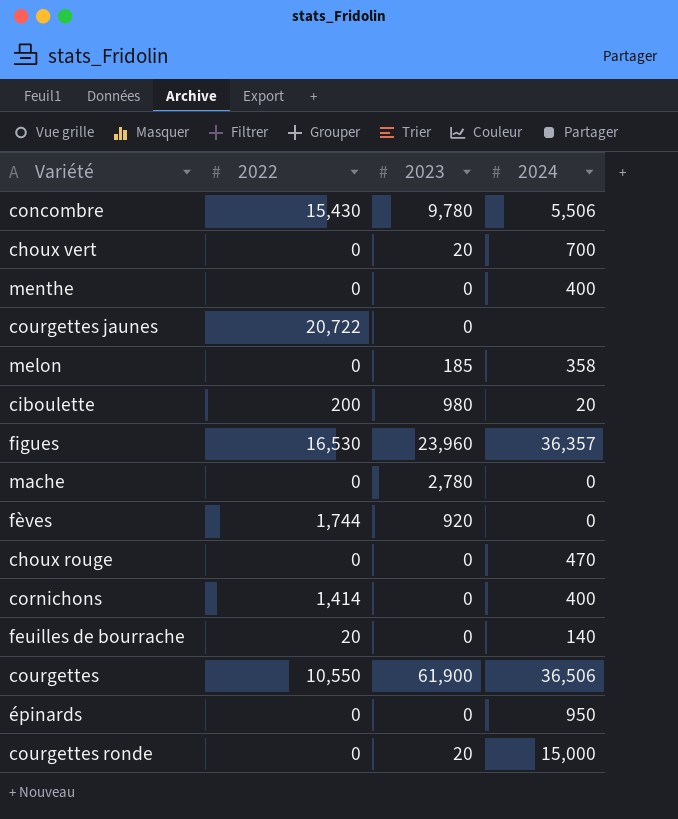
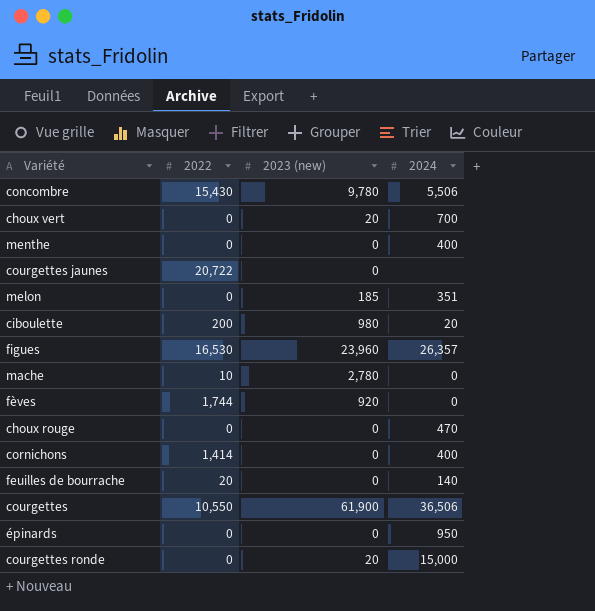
column name: 2023 -> 2023 (new)
melon | 2024: 358 -> 351
figues | 2024: 36,357 -> 26,357
mache | 2022: 0 -> 10

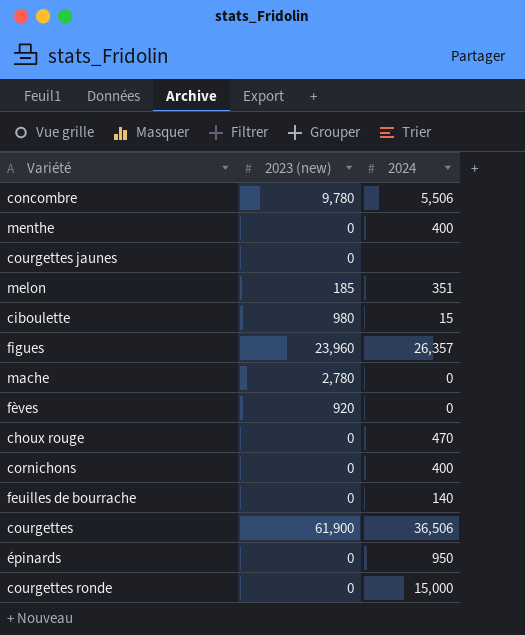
column 2022 | position: 2 -> none
row choux vert: 0 | 20 | 700 -> none
ciboulette | 2024: 20 -> 15
courgettes ronde | 2023 (new): 20 -> 0

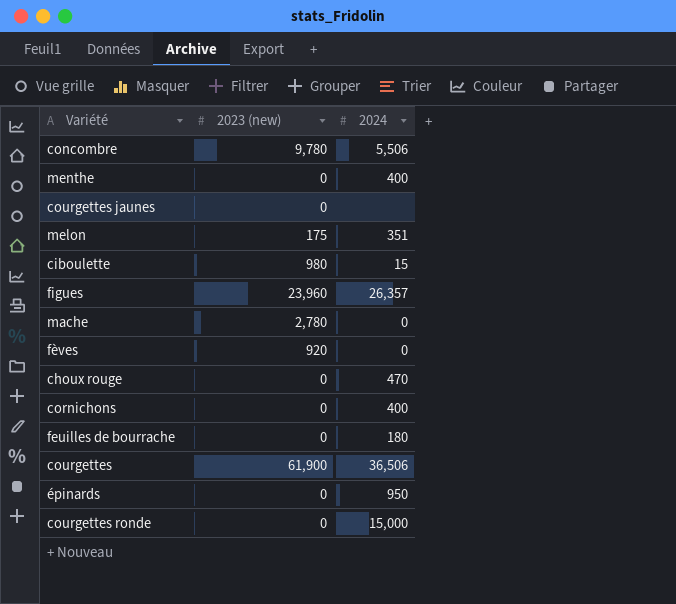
melon | 2023 (new): 185 -> 175
feuilles de bourrache | 2024: 140 -> 180

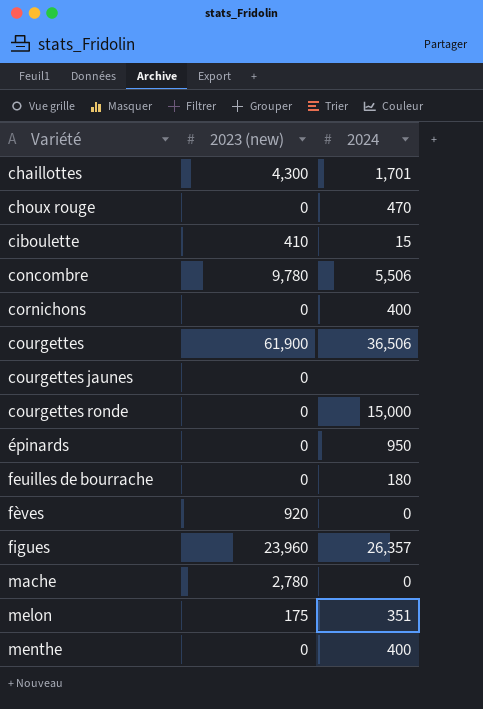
row order: none -> Variété ascending
row chaillottes: none -> 4,300 | 1,701
ciboulette | 2023 (new): 980 -> 410

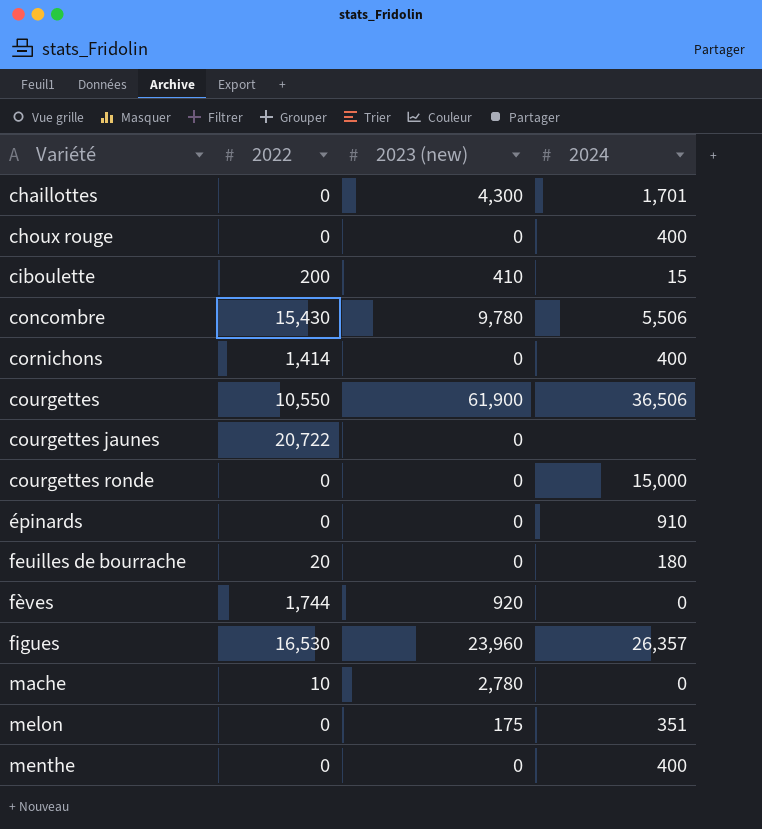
column 2022 | position: none -> 2
choux rouge | 2024: 470 -> 400
épinards | 2024: 950 -> 910

